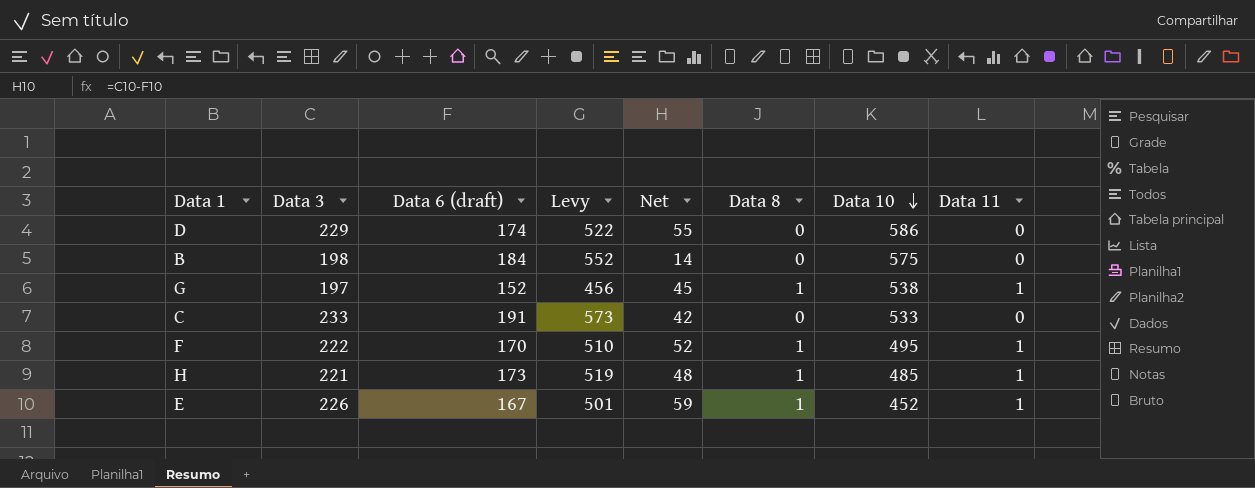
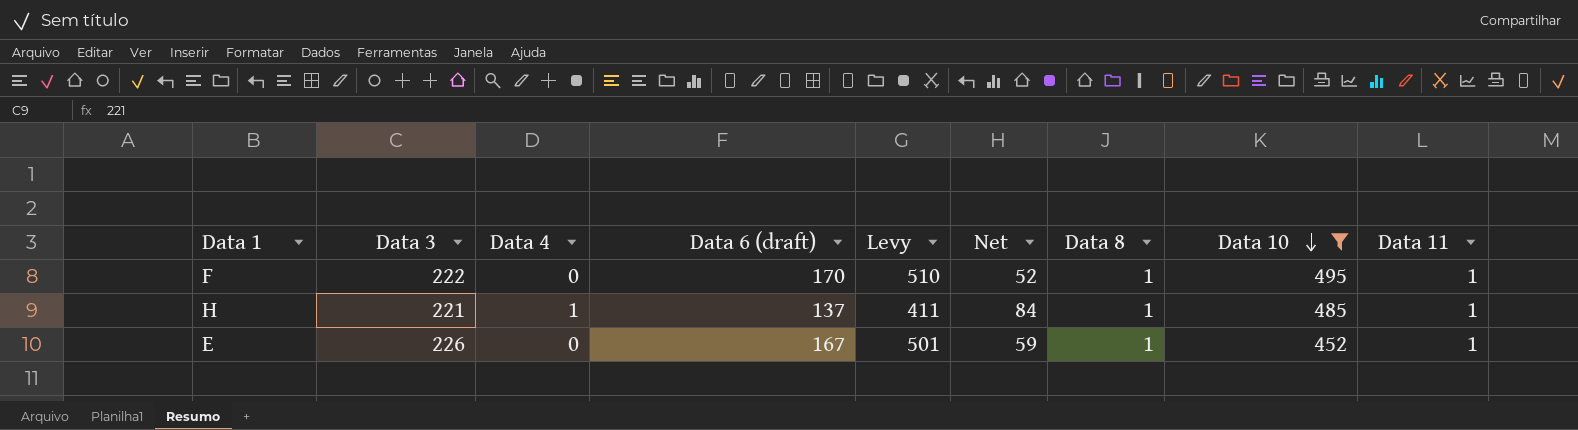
filter: none -> Data 10 <= 495
column Data 4 | position: none -> 3
H | Data 6 (draft): 173 -> 137
H | Levy: 519 -> 411
H | Net: 48 -> 84

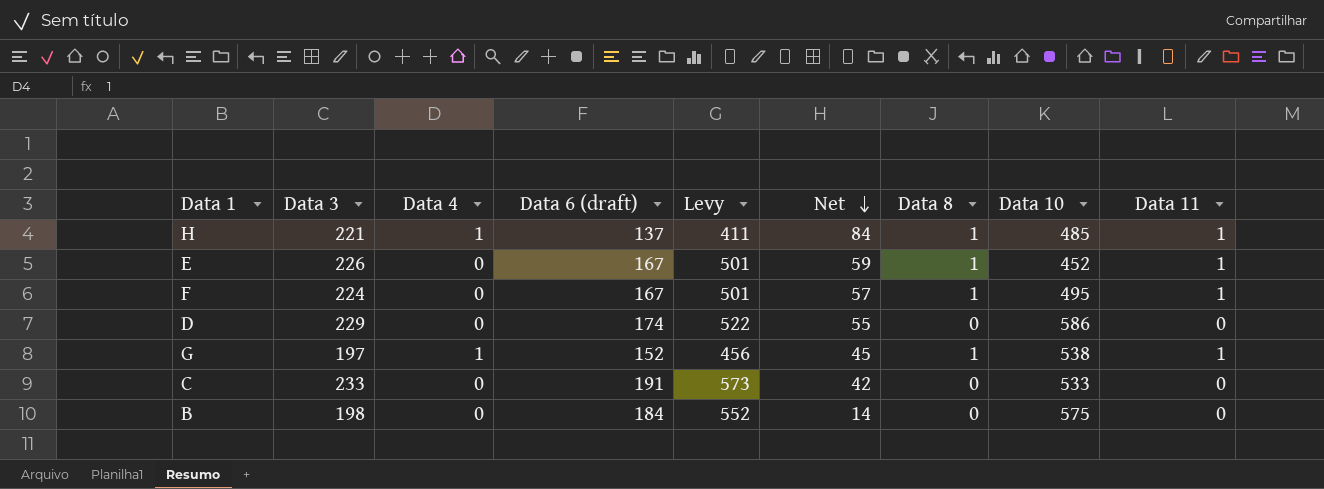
filter: Data 10 <= 495 -> none
row order: Data 10 descending -> Net descending
F | Data 3: 222 -> 224
F | Data 6 (draft): 170 -> 167
F | Levy: 510 -> 501
F | Net: 52 -> 57

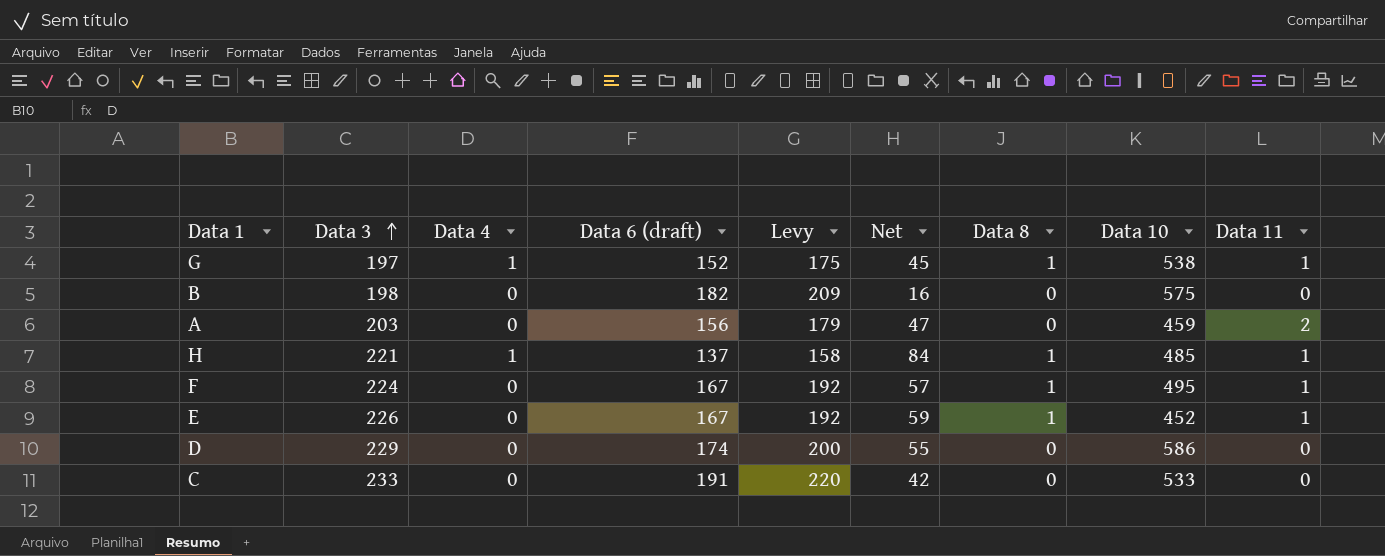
row order: Net descending -> Data 3 ascending
column Levy | formula: [Data 6 (draft)] * 3 -> [Data 6 (draft)] * 1.15
B | Data 6 (draft): 184 -> 182
B | Net: 14 -> 16
row A: none -> 203 | 0 | 156 | 179 | 47 | 0 | 459 | 2

